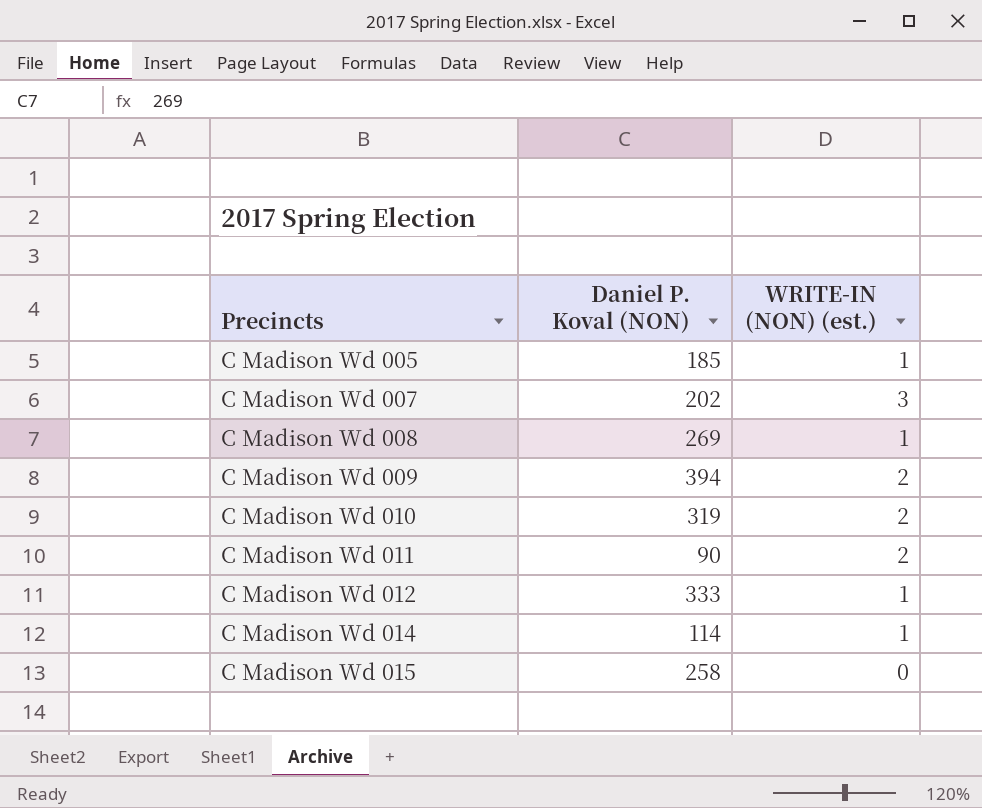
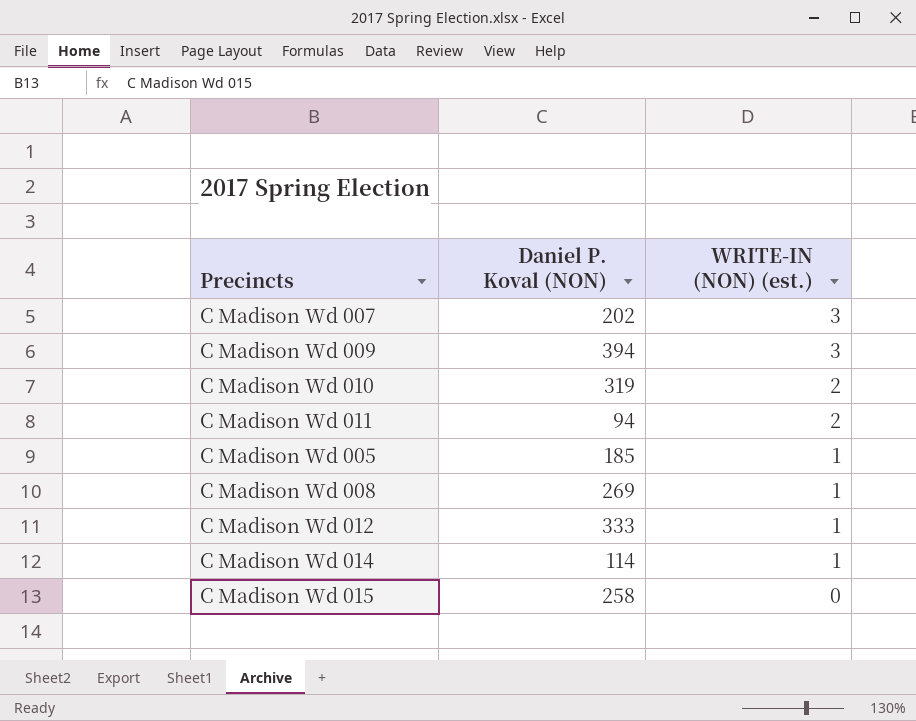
row order: Precincts ascending -> WRITE-IN (NON) (est.) descending
C Madison Wd 009 | WRITE-IN (NON) (est.): 2 -> 3
C Madison Wd 011 | Daniel P. Koval (NON): 90 -> 94

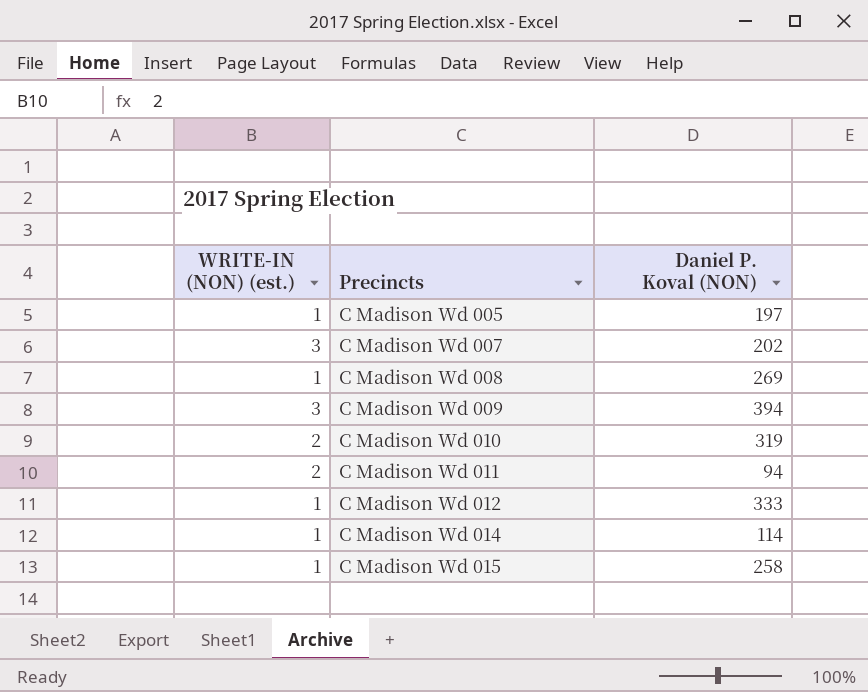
row order: WRITE-IN (NON) (est.) descending -> Precincts ascending
column WRITE-IN (NON) (est.) | position: 3 -> 1
C Madison Wd 005 | Daniel P. Koval (NON): 185 -> 197
C Madison Wd 015 | WRITE-IN (NON) (est.): 0 -> 1

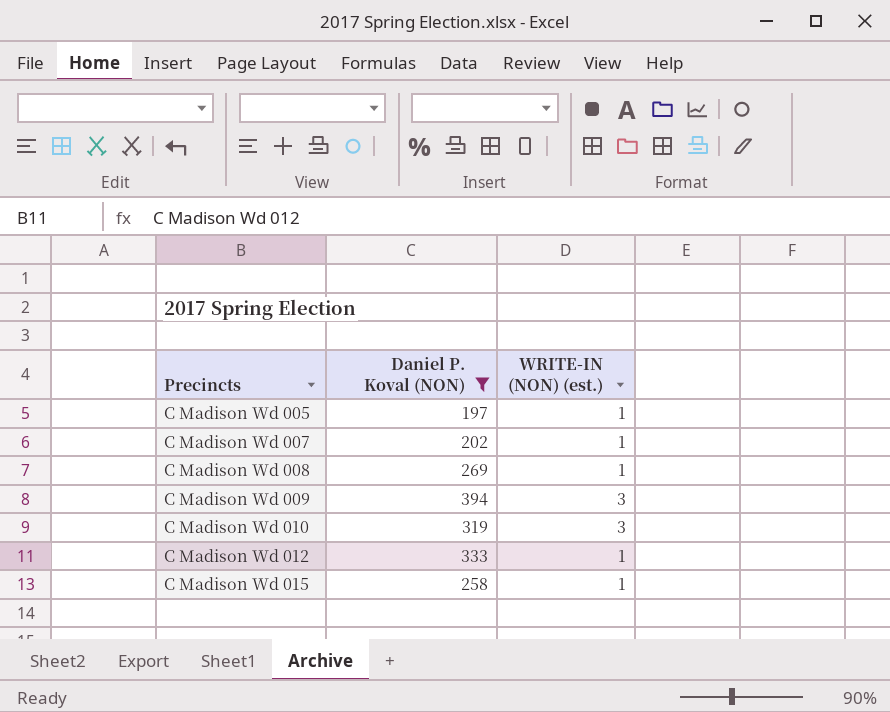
filter: none -> Daniel P. Koval (NON) >= 197
column WRITE-IN (NON) (est.) | position: 1 -> 3
C Madison Wd 007 | WRITE-IN (NON) (est.): 3 -> 1
C Madison Wd 010 | WRITE-IN (NON) (est.): 2 -> 3

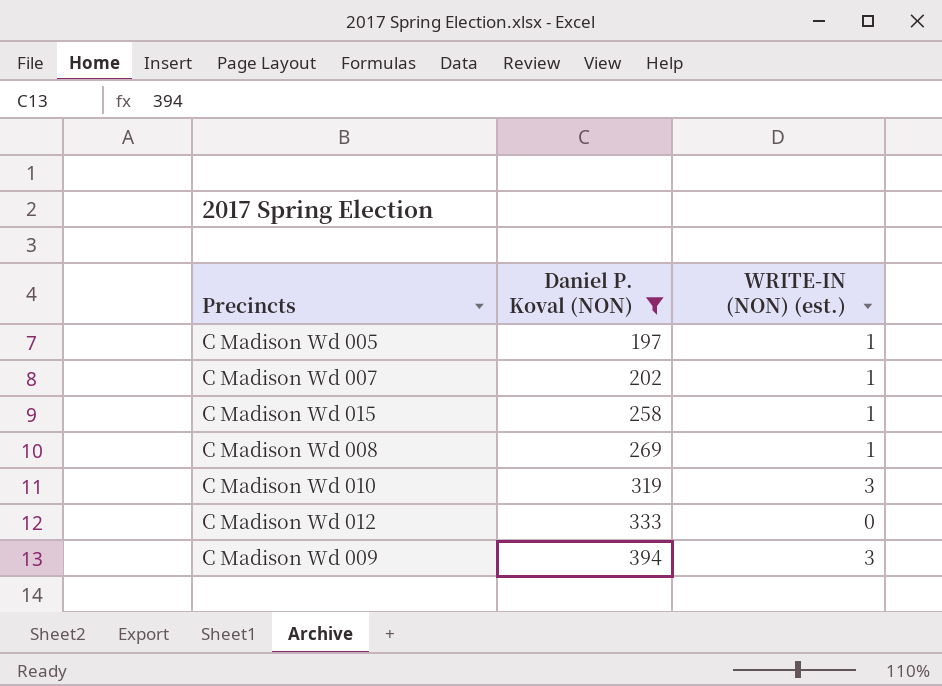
row order: Precincts ascending -> Daniel P. Koval (NON) ascending
C Madison Wd 012 | WRITE-IN (NON) (est.): 1 -> 0

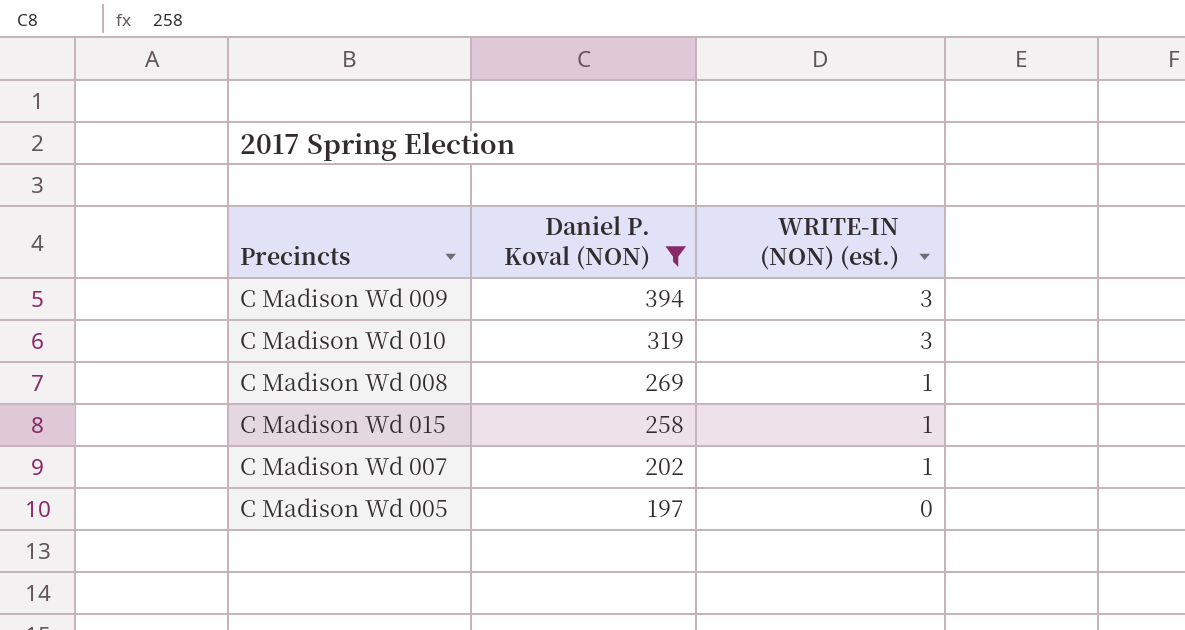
row order: Daniel P. Koval (NON) ascending -> Daniel P. Koval (NON) descending
row C Madison Wd 012: 333 | 0 -> none
C Madison Wd 005 | WRITE-IN (NON) (est.): 1 -> 0

